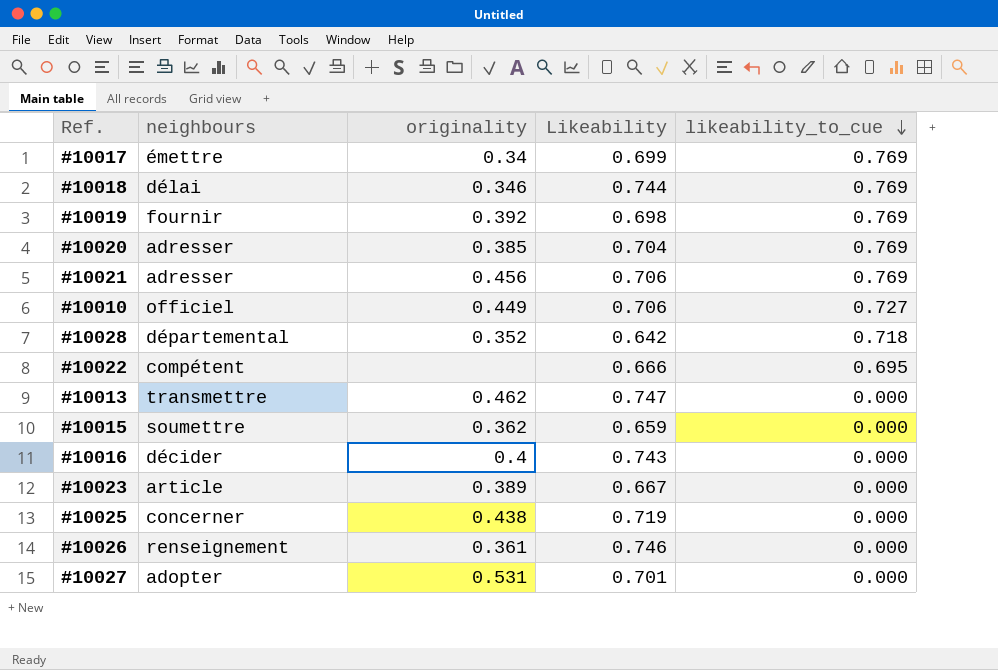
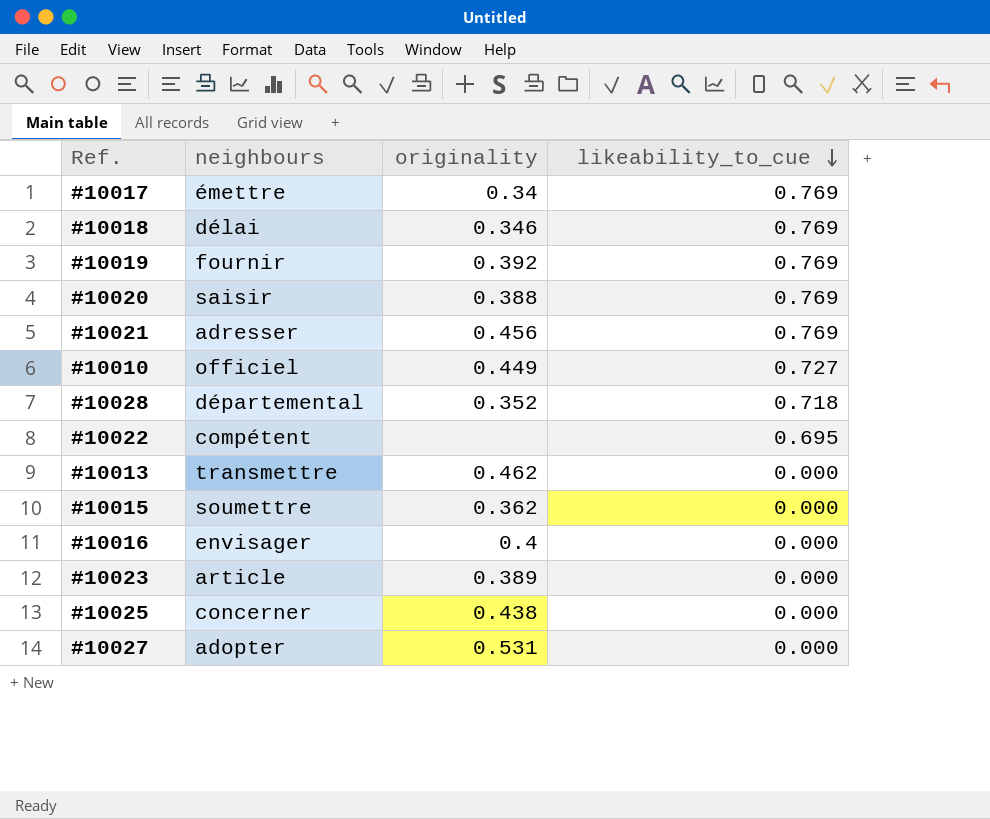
column Likeability | position: 4 -> none
row #10026: renseignement | 0.361 | 0.746 | 0.000 -> none
#10020 | neighbours: adresser -> saisir
#10020 | originality: 0.385 -> 0.388
#10016 | neighbours: décider -> envisager

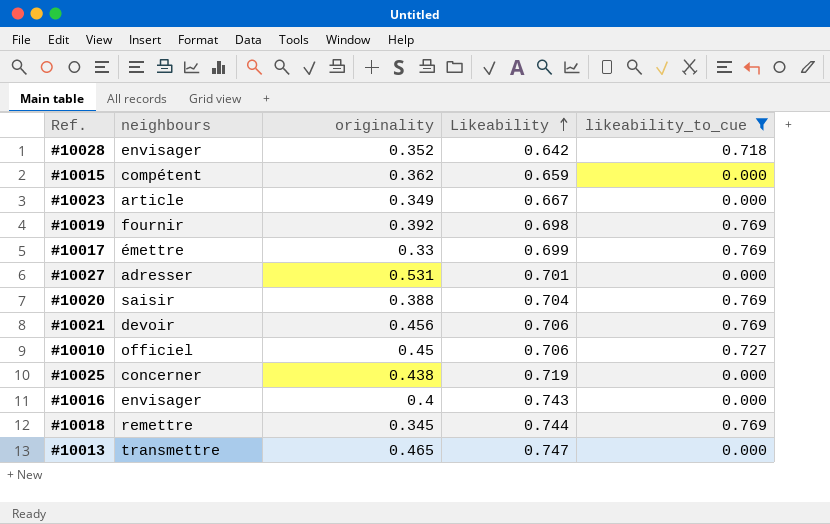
filter: none -> likeability_to_cue != 0.695
row order: likeability_to_cue descending -> Likeability ascending
column Likeability | position: none -> 4
#10028 | neighbours: départemental -> envisager
#10015 | neighbours: soumettre -> compétent
#10023 | originality: 0.389 -> 0.349
#10017 | originality: 0.34 -> 0.33
#10027 | neighbours: adopter -> adresser
#10021 | neighbours: adresser -> devoir
#10010 | originality: 0.449 -> 0.45
#10018 | neighbours: délai -> remettre
#10018 | originality: 0.346 -> 0.345
#10013 | originality: 0.462 -> 0.465

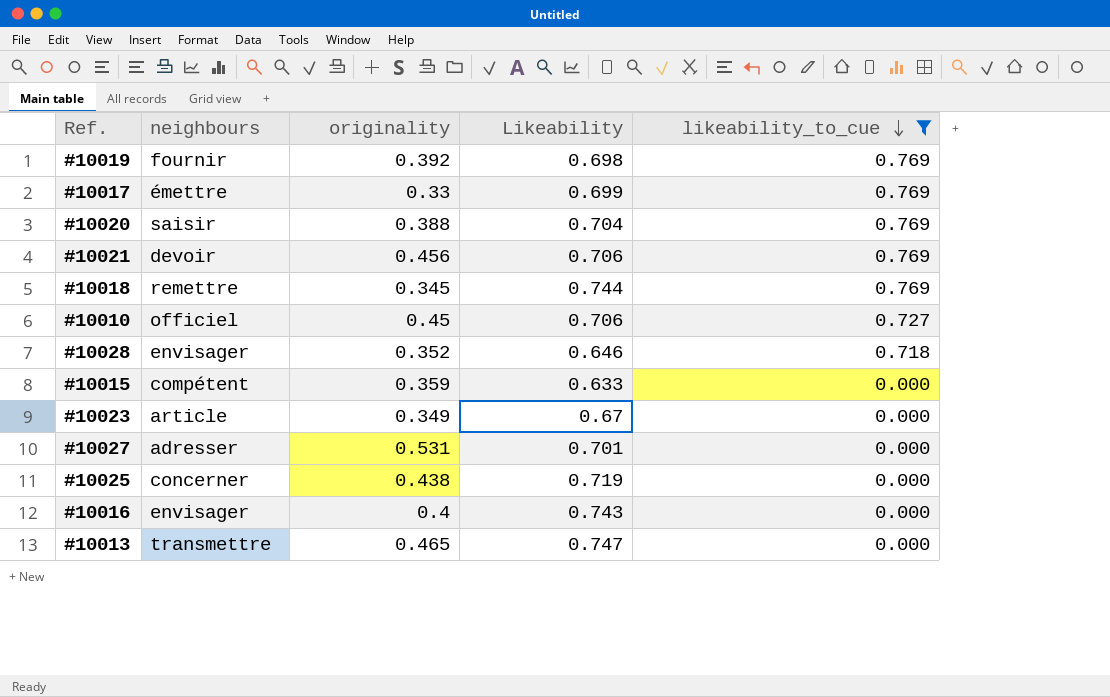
row order: Likeability ascending -> likeability_to_cue descending
#10028 | Likeability: 0.642 -> 0.646
#10015 | originality: 0.362 -> 0.359
#10015 | Likeability: 0.659 -> 0.633
#10023 | Likeability: 0.667 -> 0.67

